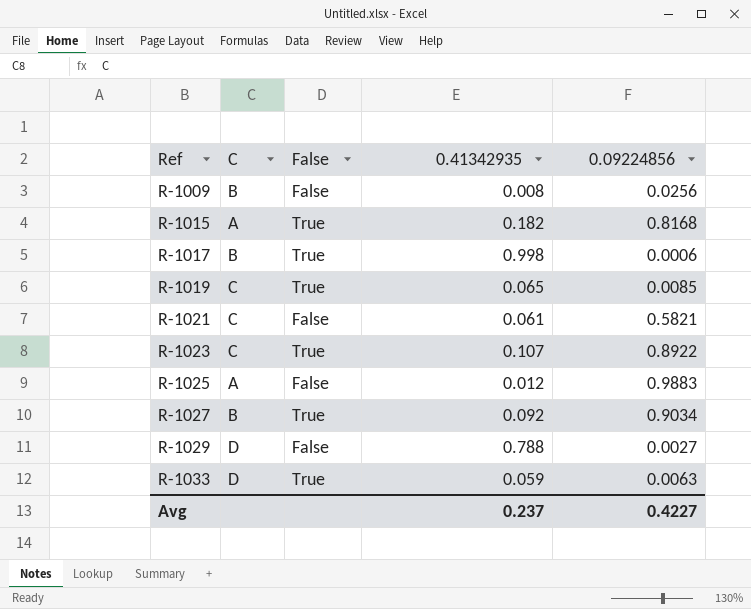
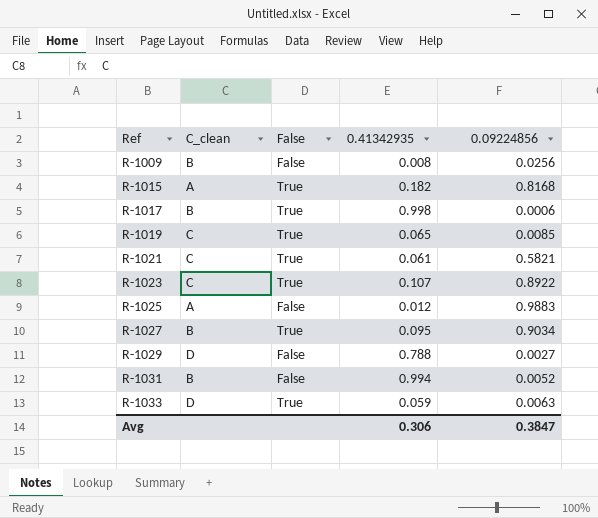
column name: C -> C_clean
R-1021 | False: False -> True
R-1027 | 0.41342935: 0.092 -> 0.095
row R-1031: none -> B | False | 0.994 | 0.0052
Avg | 0.41342935: 0.237 -> 0.306
Avg | 0.09224856: 0.4227 -> 0.3847

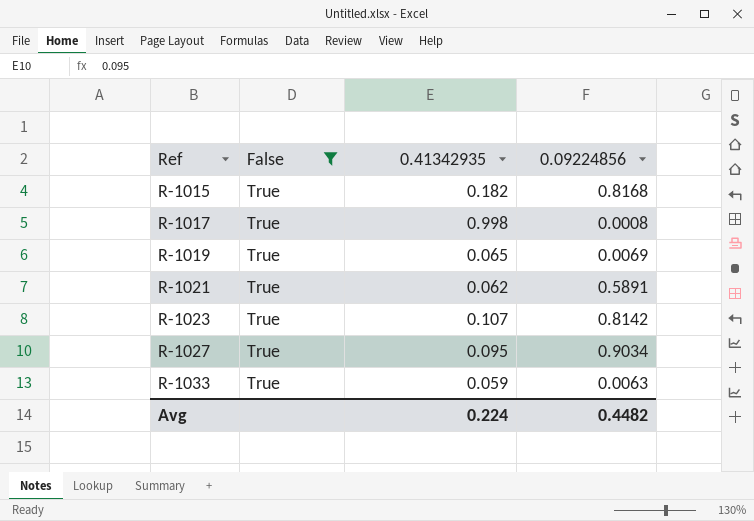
filter: none -> False = True
column C_clean | position: 2 -> none
R-1017 | 0.09224856: 0.0006 -> 0.0008
R-1019 | 0.09224856: 0.0085 -> 0.0069
R-1021 | 0.41342935: 0.061 -> 0.062
R-1021 | 0.09224856: 0.5821 -> 0.5891
R-1023 | 0.09224856: 0.8922 -> 0.8142
Avg | 0.41342935: 0.306 -> 0.224
Avg | 0.09224856: 0.3847 -> 0.4482

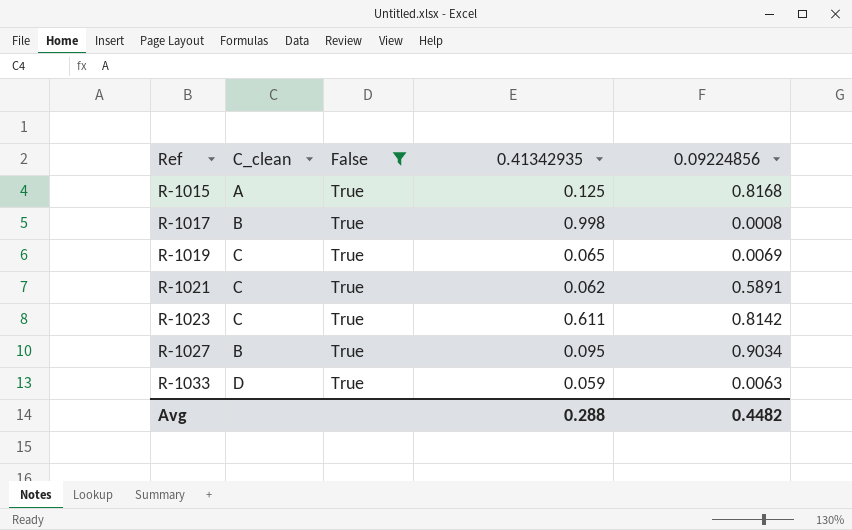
column C_clean | position: none -> 2
R-1015 | 0.41342935: 0.182 -> 0.125
R-1023 | 0.41342935: 0.107 -> 0.611
Avg | 0.41342935: 0.224 -> 0.288

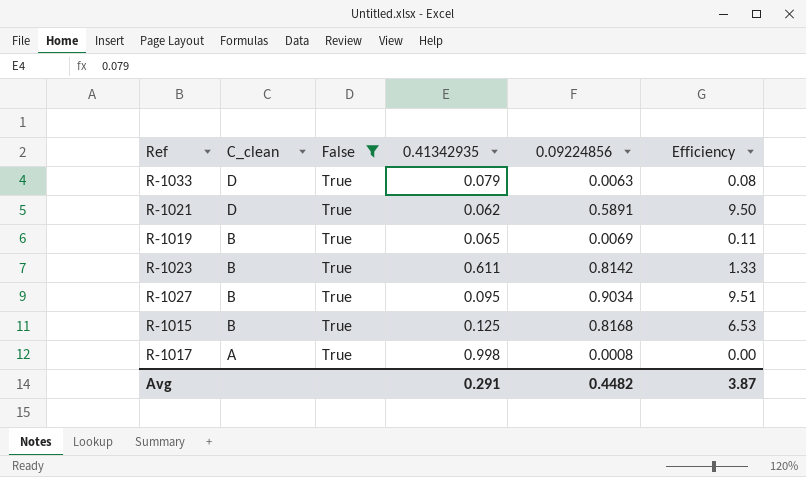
row order: Ref ascending -> C_clean descending
column Efficiency | formula: none -> [0.09224856] / [0.41342935]
R-1033 | 0.41342935: 0.059 -> 0.079
R-1021 | C_clean: C -> D
R-1019 | C_clean: C -> B
R-1023 | C_clean: C -> B
R-1015 | C_clean: A -> B
R-1017 | C_clean: B -> A
Avg | 0.41342935: 0.288 -> 0.291

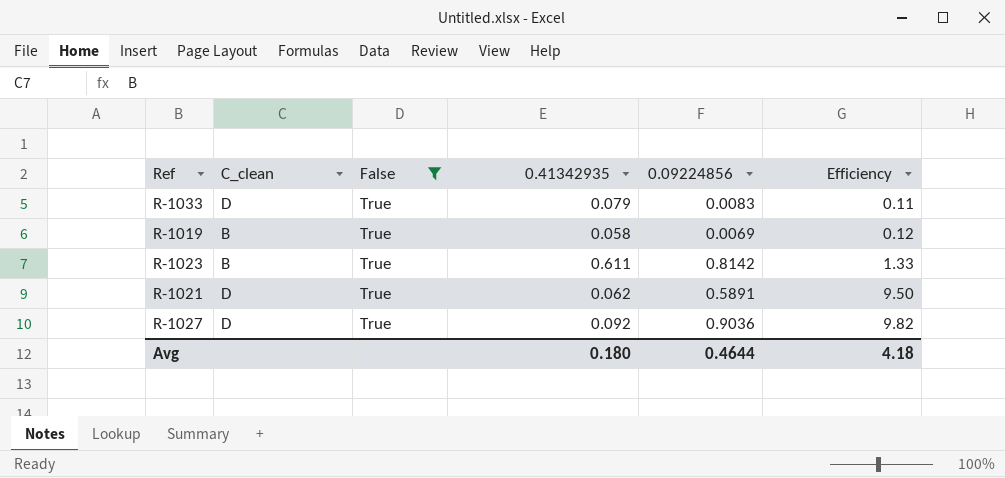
row order: C_clean descending -> Efficiency ascending
row R-1015: B | True | 0.125 | 0.8168 | 6.53 -> none
row R-1017: A | True | 0.998 | 0.0008 | 0.00 -> none
R-1033 | 0.09224856: 0.0063 -> 0.0083
R-1033 | Efficiency: 0.08 -> 0.11
R-1019 | 0.41342935: 0.065 -> 0.058
R-1019 | Efficiency: 0.11 -> 0.12
R-1027 | C_clean: B -> D
R-1027 | 0.41342935: 0.095 -> 0.092
R-1027 | 0.09224856: 0.9034 -> 0.9036
R-1027 | Efficiency: 9.51 -> 9.82
Avg | 0.41342935: 0.291 -> 0.180
Avg | 0.09224856: 0.4482 -> 0.4644
Avg | Efficiency: 3.87 -> 4.18

